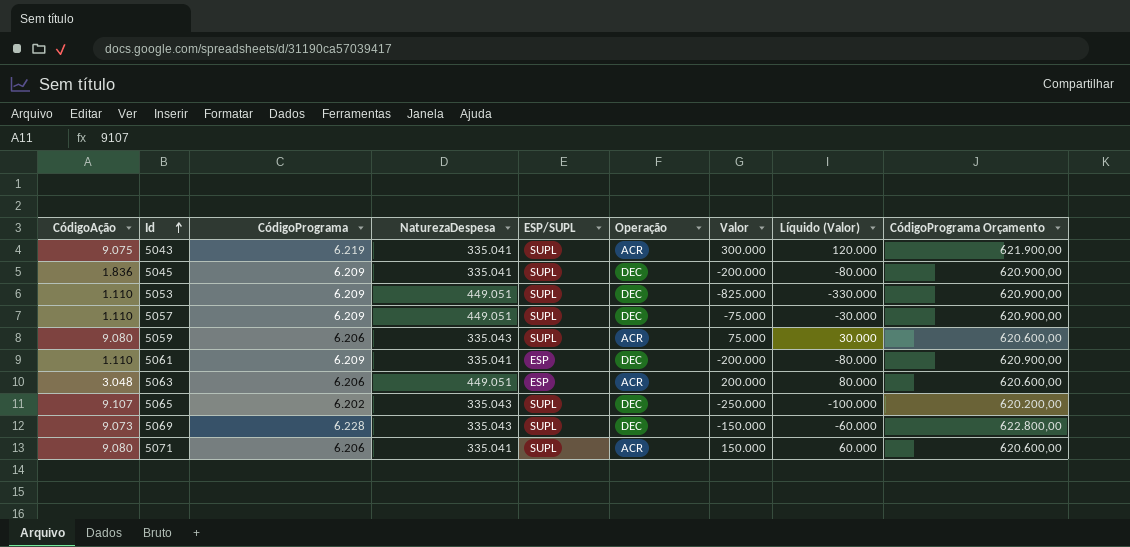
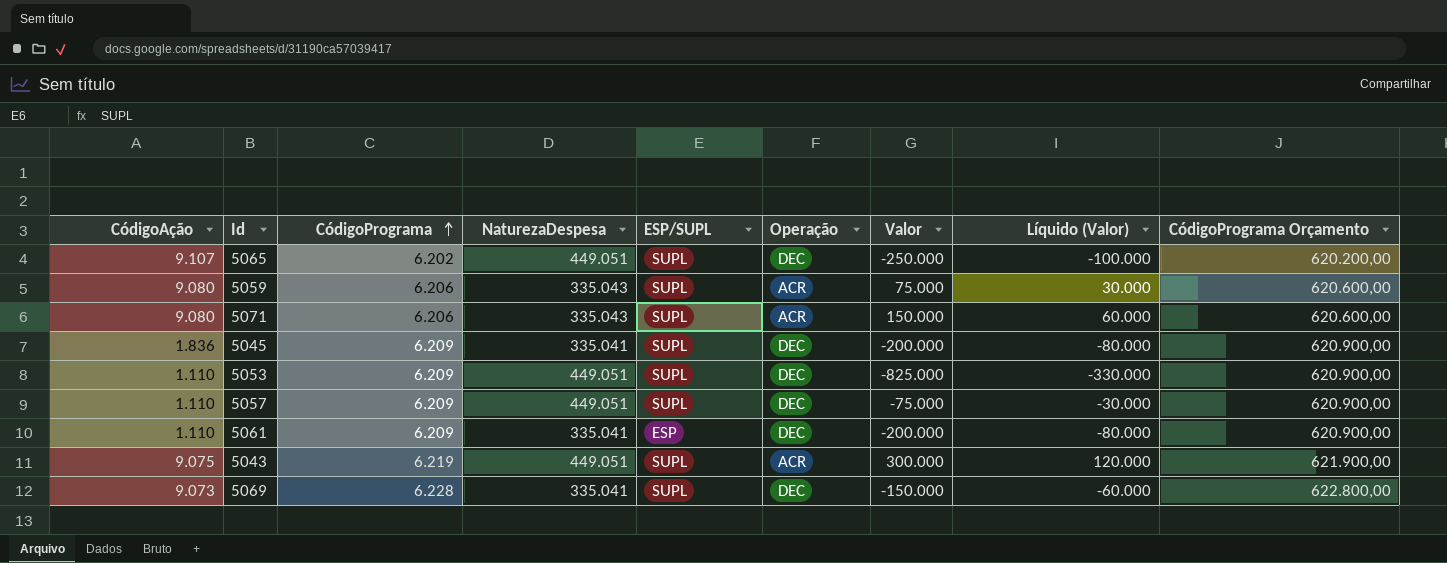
row order: Id ascending -> CódigoPrograma ascending
row 5063: 3.048 | 6.206 | 449.051 | ESP | ACR | 200.000 | 80.000 | 620.600,00 -> none
5065 | NaturezaDespesa: 335.043 -> 449.051
5071 | NaturezaDespesa: 335.041 -> 335.043
5043 | NaturezaDespesa: 335.041 -> 449.051
5069 | NaturezaDespesa: 335.043 -> 335.041

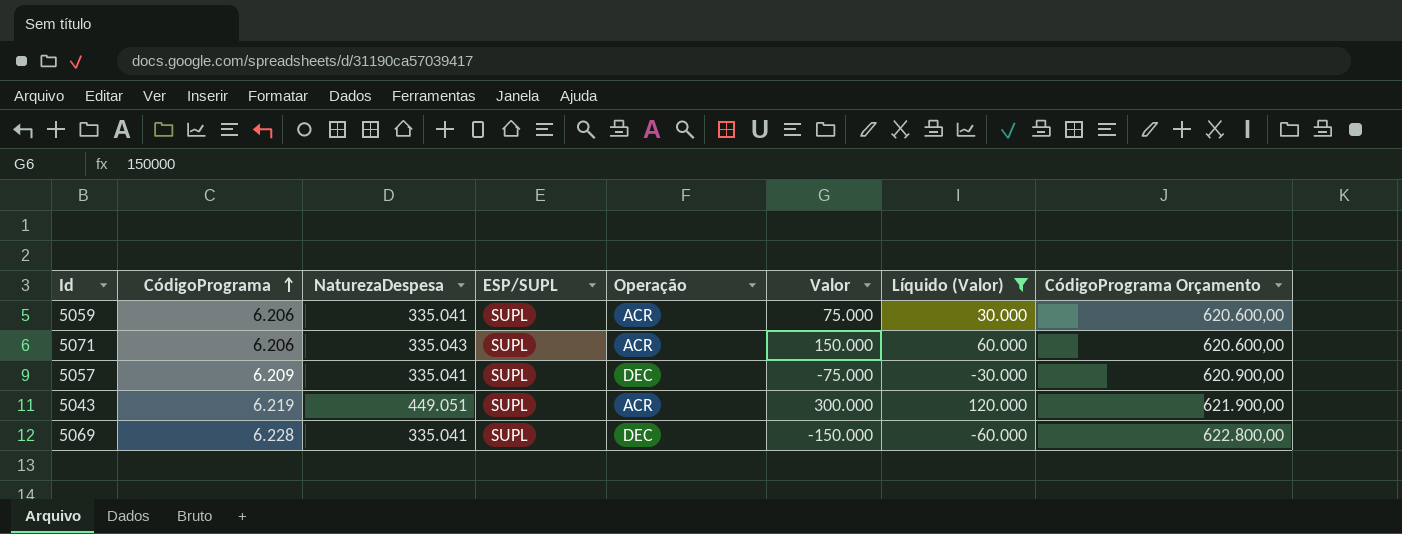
filter: none -> Líquido (Valor) >= -60.000
column CódigoAção | position: 1 -> none
5059 | NaturezaDespesa: 335.043 -> 335.041
5057 | NaturezaDespesa: 449.051 -> 335.041

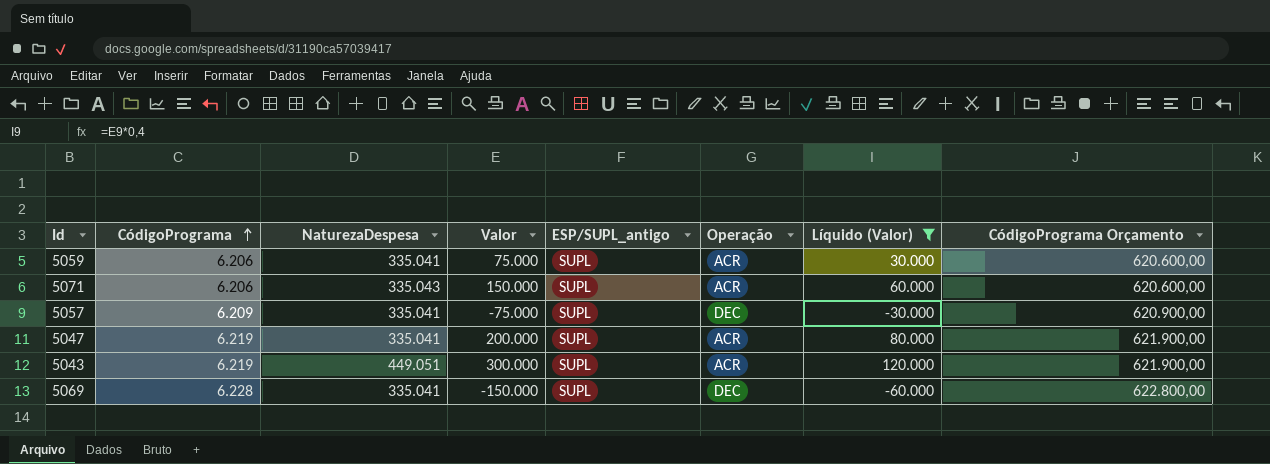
column Valor | position: 6 -> 4
column name: ESP/SUPL -> ESP/SUPL_antigo
row 5047: none -> 6.219 | 335.041 | 200.000 | SUPL | ACR | 80.000 | 621.900,00

